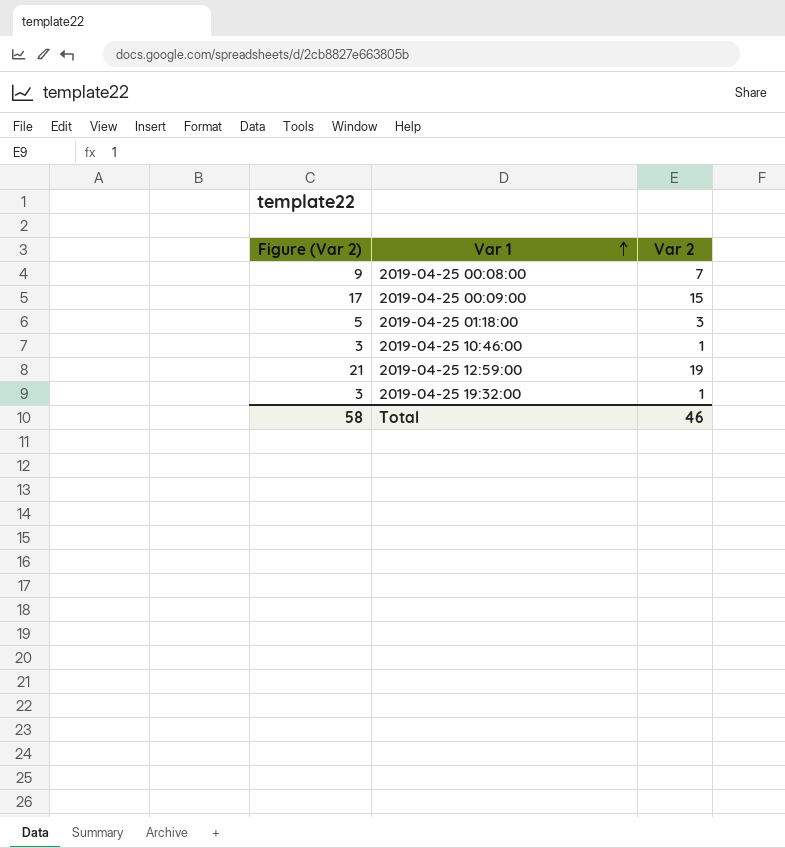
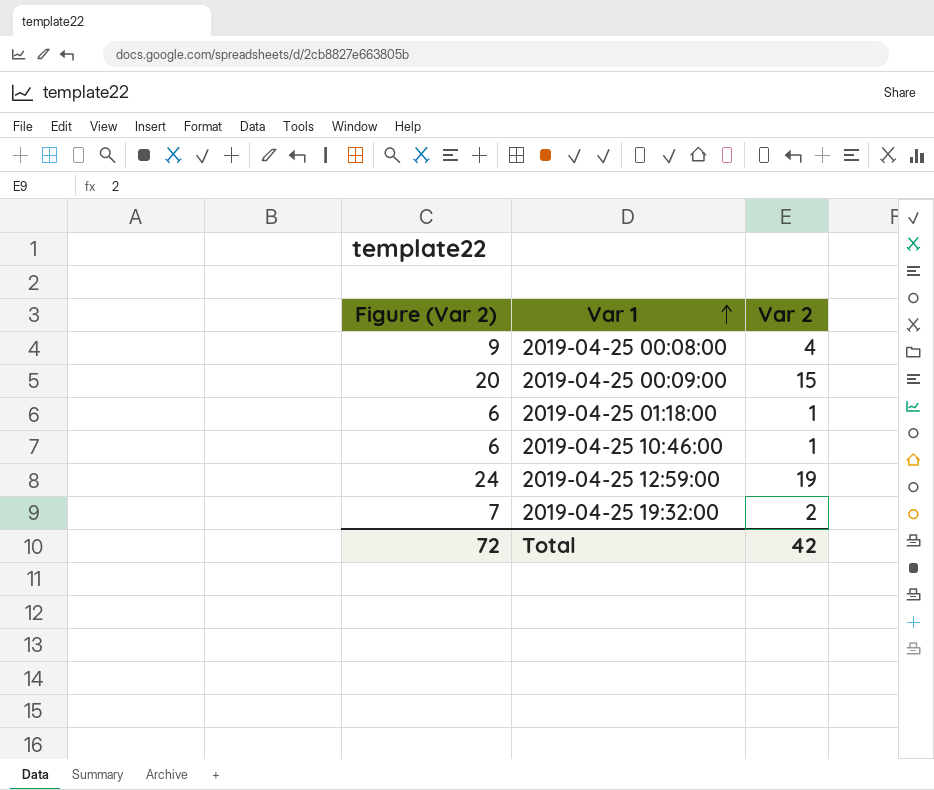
column Figure (Var 2) | formula: [Var 2] + 2 -> [Var 2] + 5
2019-04-25 00:08:00 | Var 2: 7 -> 4
2019-04-25 01:18:00 | Var 2: 3 -> 1
2019-04-25 19:32:00 | Var 2: 1 -> 2
Total | Figure (Var 2): 58 -> 72
Total | Var 2: 46 -> 42

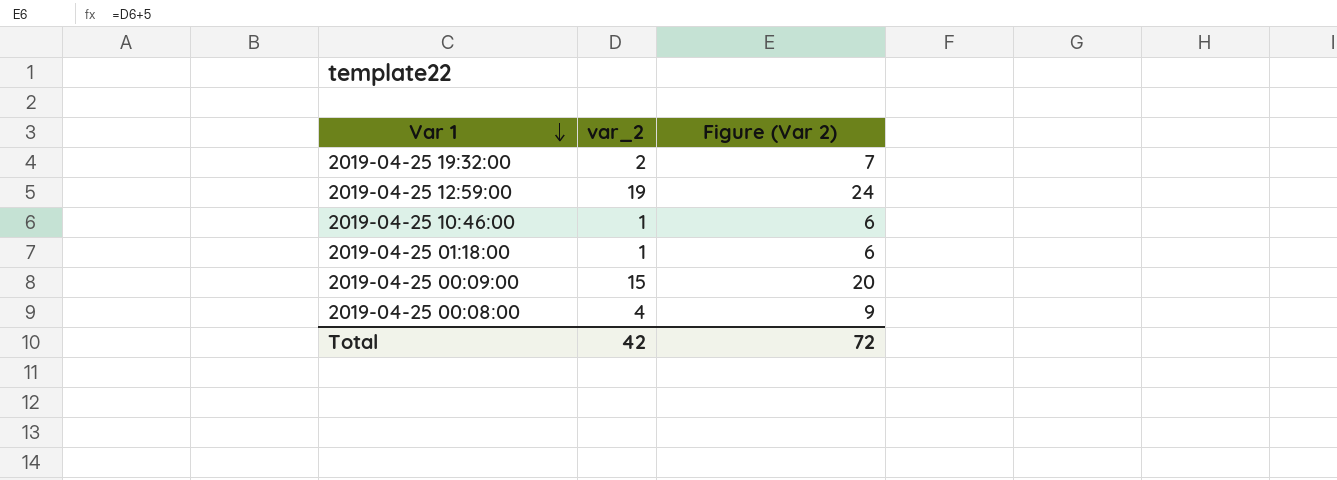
row order: Var 1 ascending -> Var 1 descending
column name: Var 2 -> var_2
column Figure (Var 2) | position: 1 -> 3

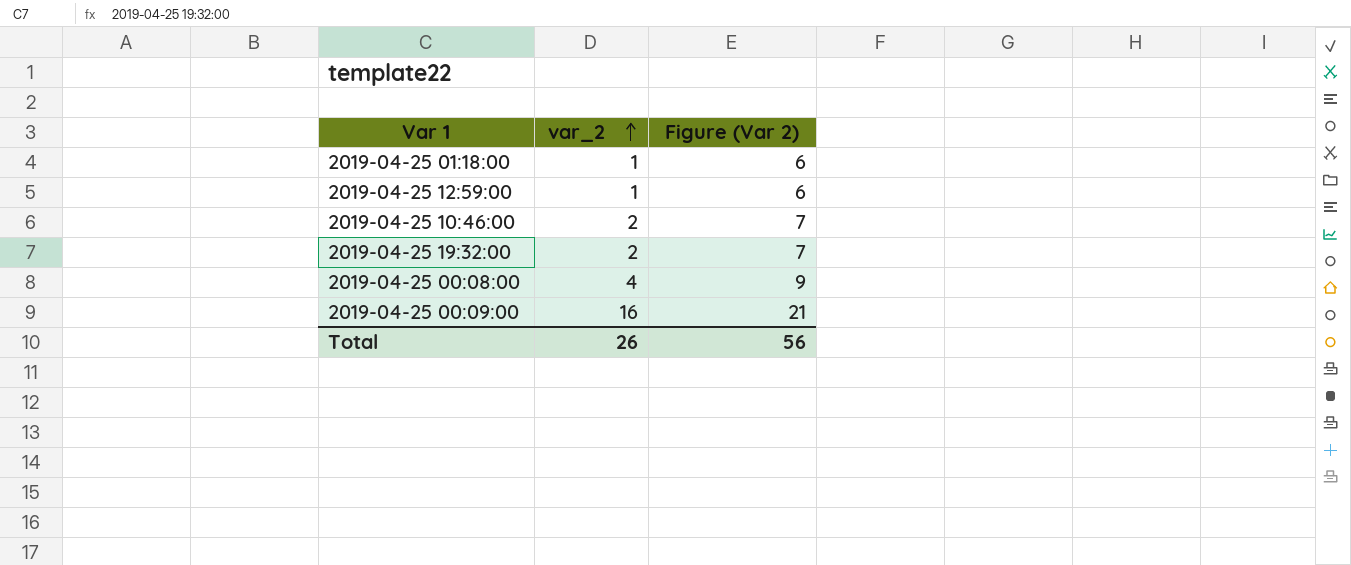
row order: Var 1 descending -> var_2 ascending
2019-04-25 12:59:00 | var_2: 19 -> 1
2019-04-25 12:59:00 | Figure (Var 2): 24 -> 6
2019-04-25 10:46:00 | var_2: 1 -> 2
2019-04-25 10:46:00 | Figure (Var 2): 6 -> 7
2019-04-25 00:09:00 | var_2: 15 -> 16
2019-04-25 00:09:00 | Figure (Var 2): 20 -> 21
Total | var_2: 42 -> 26
Total | Figure (Var 2): 72 -> 56

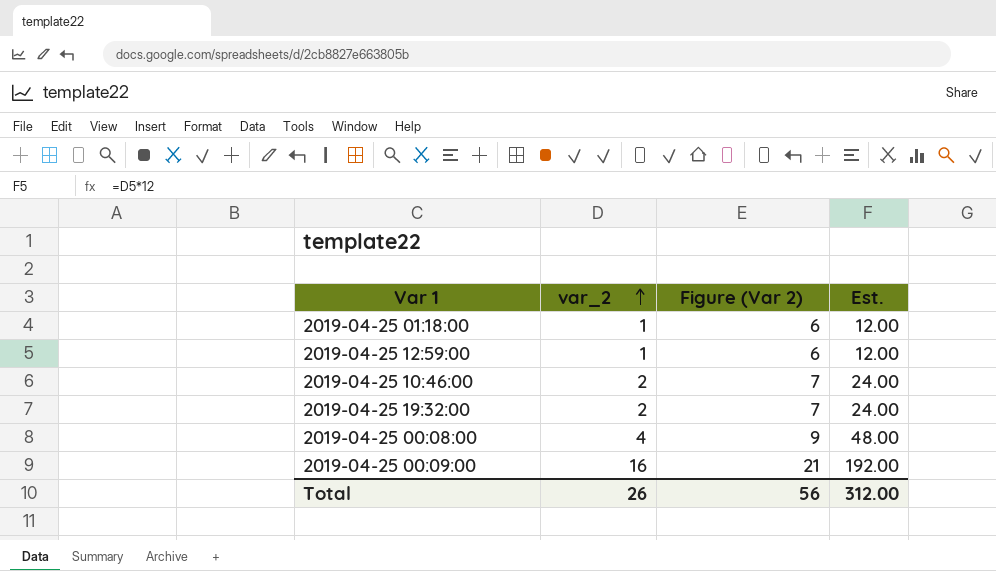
column Est. | formula: none -> [var_2] * 12

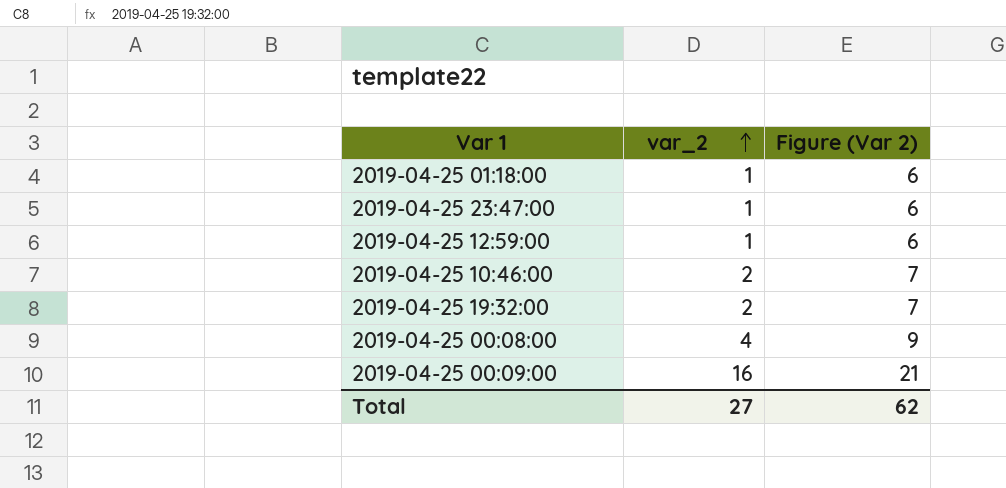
column Est. | formula: [var_2] * 12 -> none
row 2019-04-25 23:47:00: none -> 1 | 6
Total | var_2: 26 -> 27
Total | Figure (Var 2): 56 -> 62

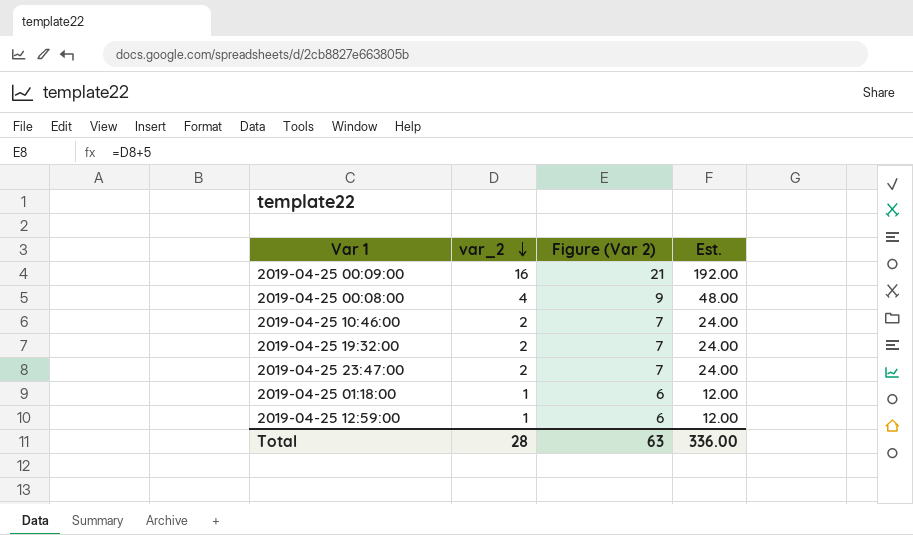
row order: var_2 ascending -> var_2 descending
column Est. | formula: none -> [var_2] * 12
2019-04-25 23:47:00 | var_2: 1 -> 2
2019-04-25 23:47:00 | Figure (Var 2): 6 -> 7
Total | var_2: 27 -> 28
Total | Figure (Var 2): 62 -> 63

